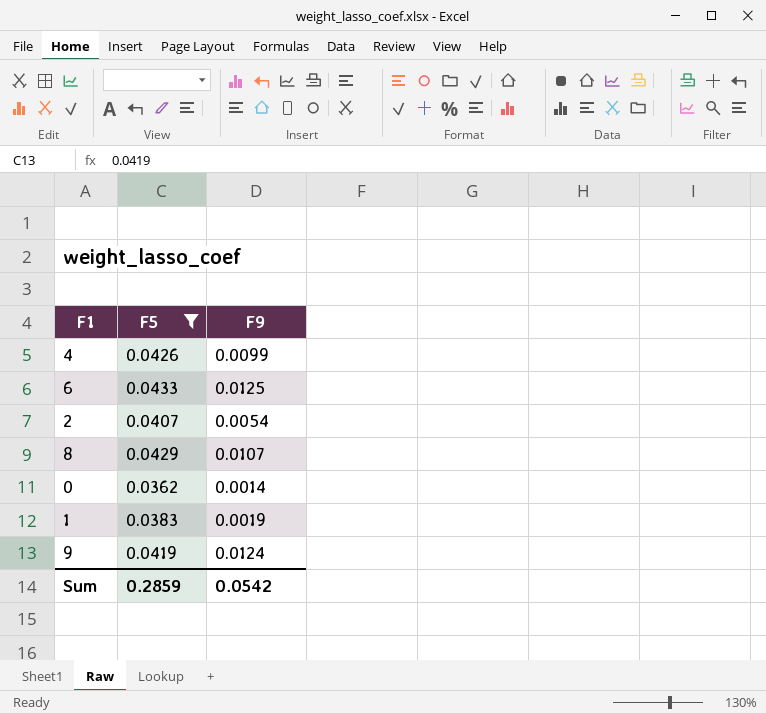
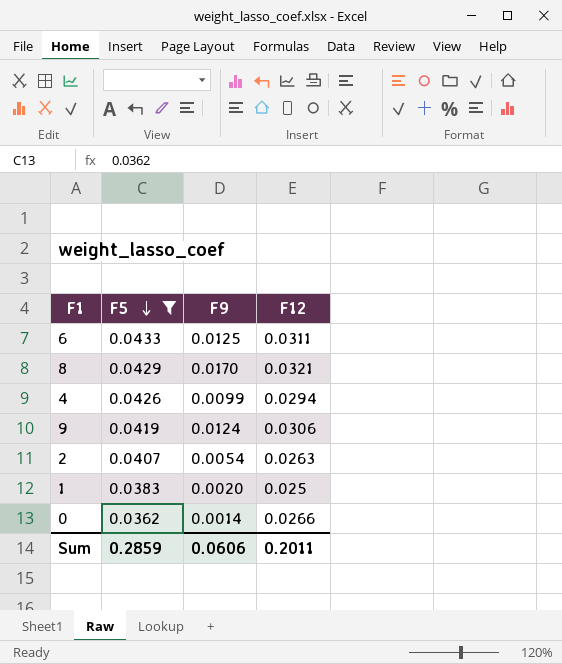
row order: none -> F5 descending
column F12 | position: none -> 4
8 | F9: 0.0107 -> 0.0170
1 | F9: 0.0019 -> 0.0020
Sum | F9: 0.0542 -> 0.0606

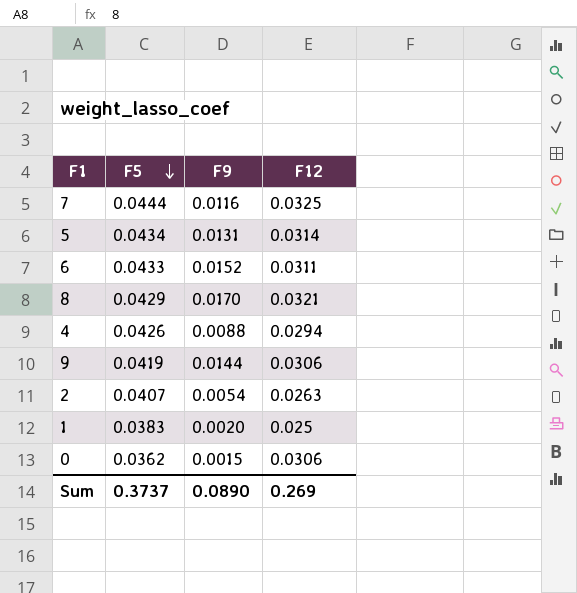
filter: F5 <= 0.0433 -> none
6 | F9: 0.0125 -> 0.0152
4 | F9: 0.0099 -> 0.0088
9 | F9: 0.0124 -> 0.0144
0 | F9: 0.0014 -> 0.0015
0 | F12: 0.0266 -> 0.0306
Sum | F5: 0.2859 -> 0.3737
Sum | F9: 0.0606 -> 0.0890
Sum | F12: 0.2011 -> 0.269

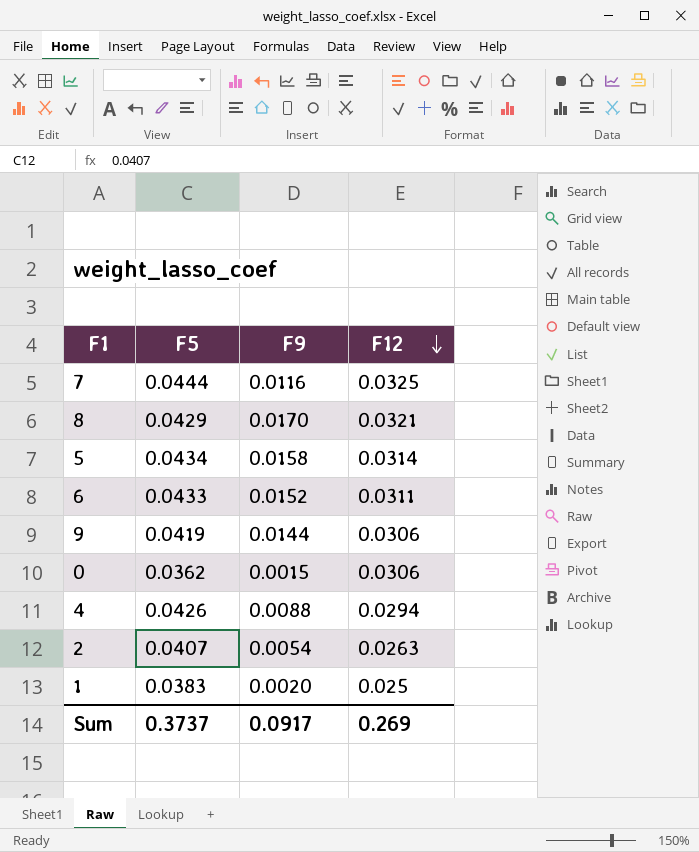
row order: F5 descending -> F12 descending
5 | F9: 0.0131 -> 0.0158
Sum | F9: 0.0890 -> 0.0917

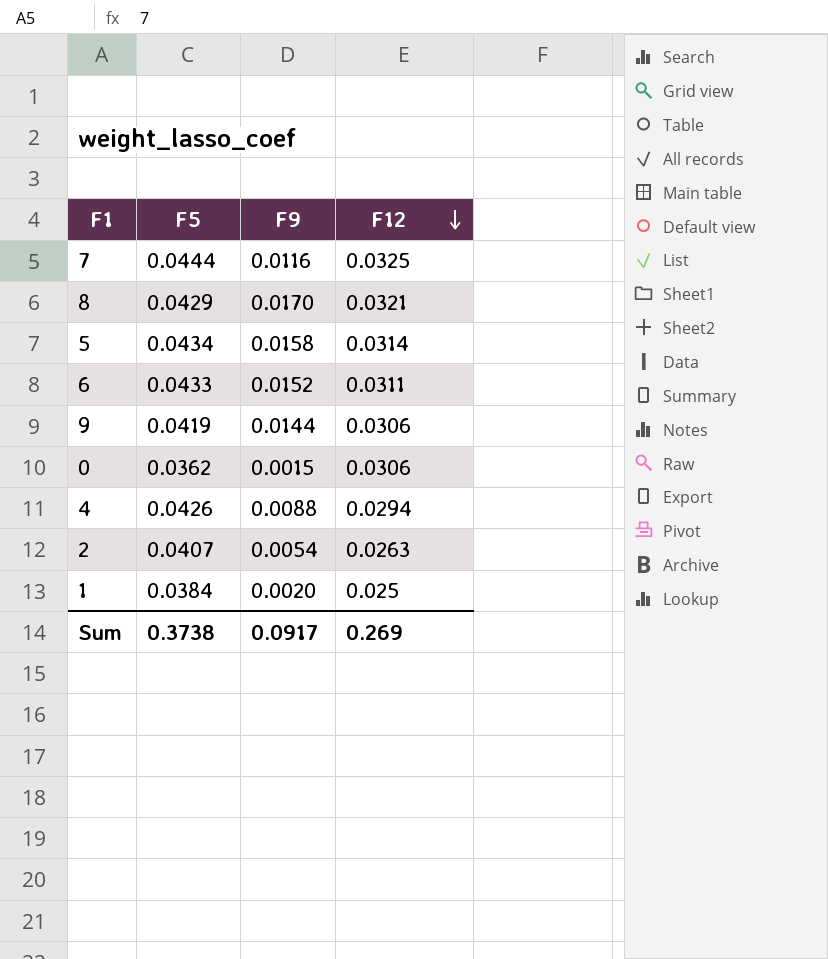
1 | F5: 0.0383 -> 0.0384
Sum | F5: 0.3737 -> 0.3738

